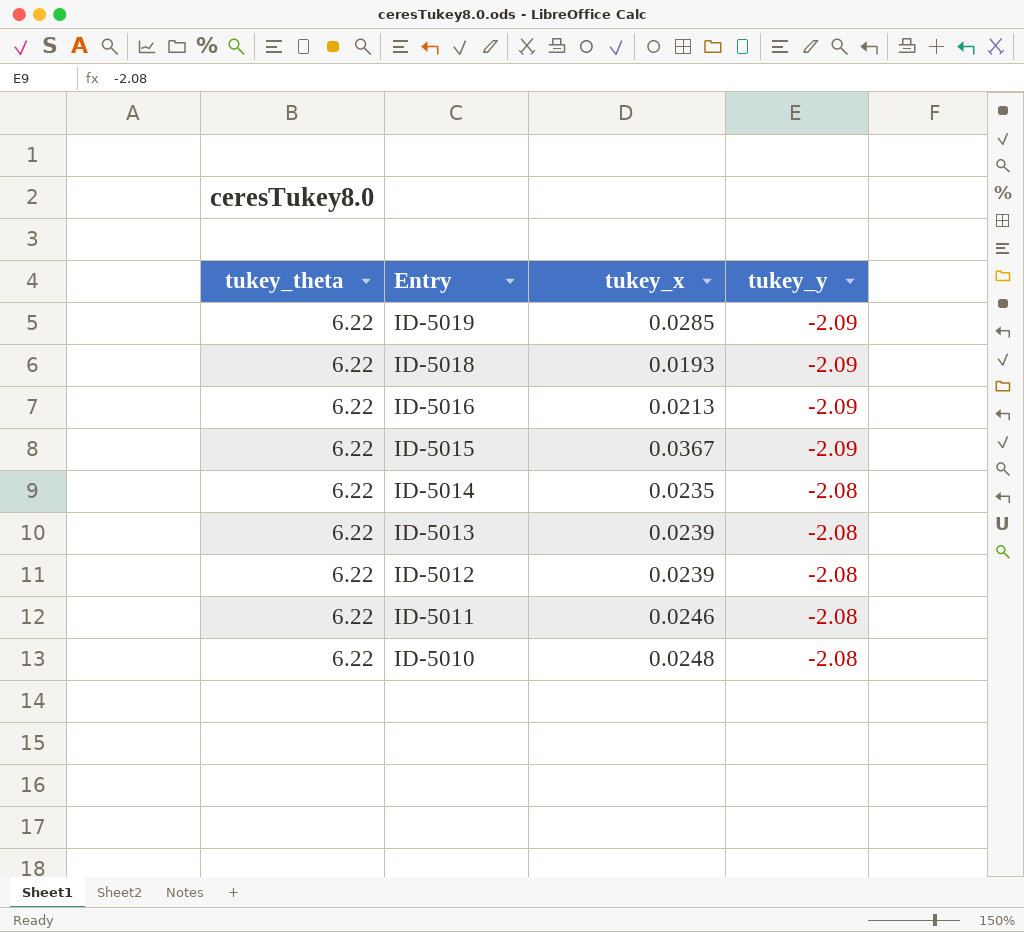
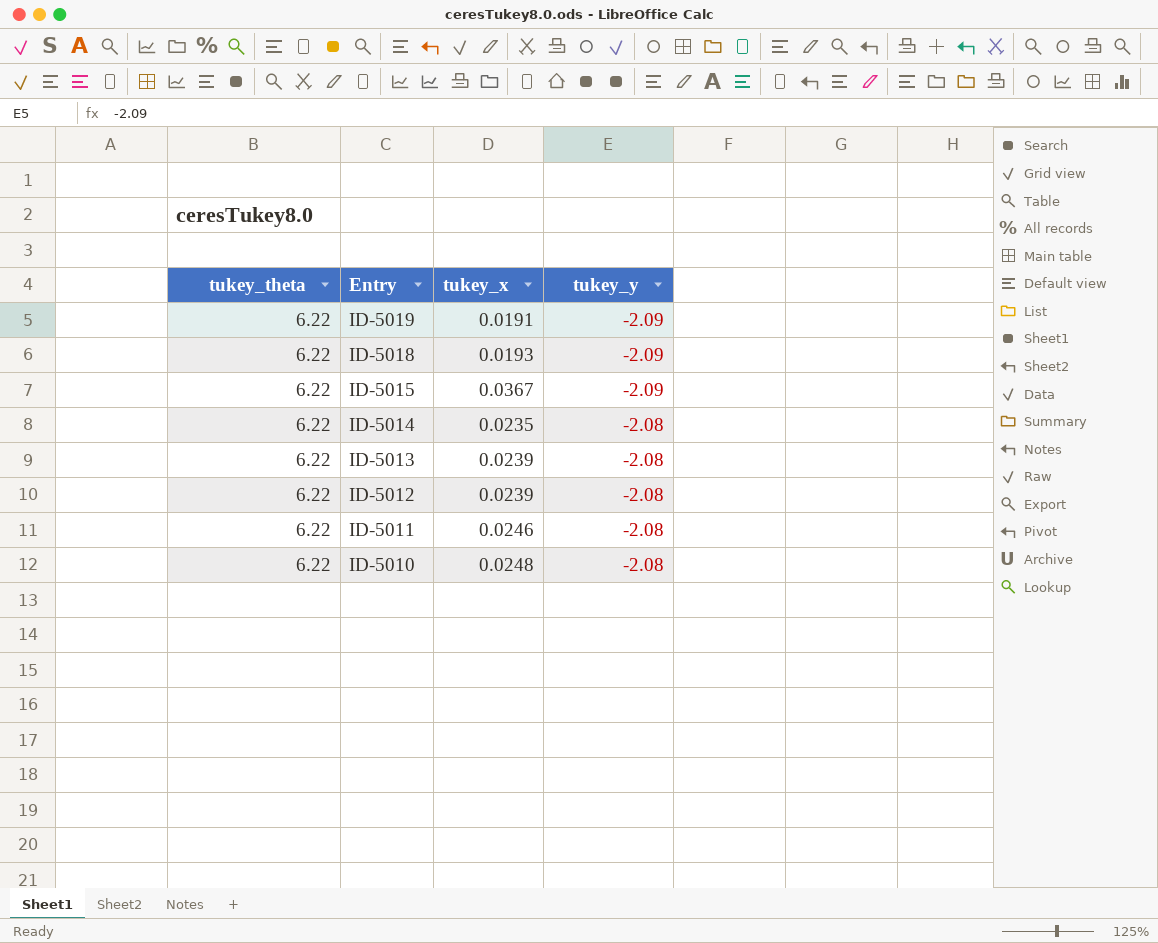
row ID-5016: 6.22 | 0.0213 | -2.09 -> none
ID-5019 | tukey_x: 0.0285 -> 0.0191

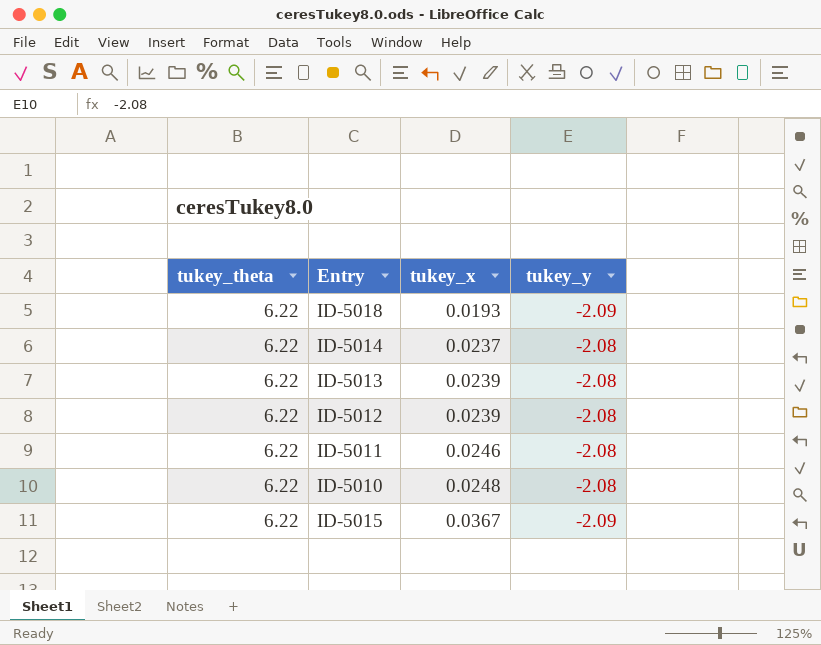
row order: Entry descending -> tukey_x ascending
row ID-5019: 6.22 | 0.0191 | -2.09 -> none
ID-5014 | tukey_x: 0.0235 -> 0.0237

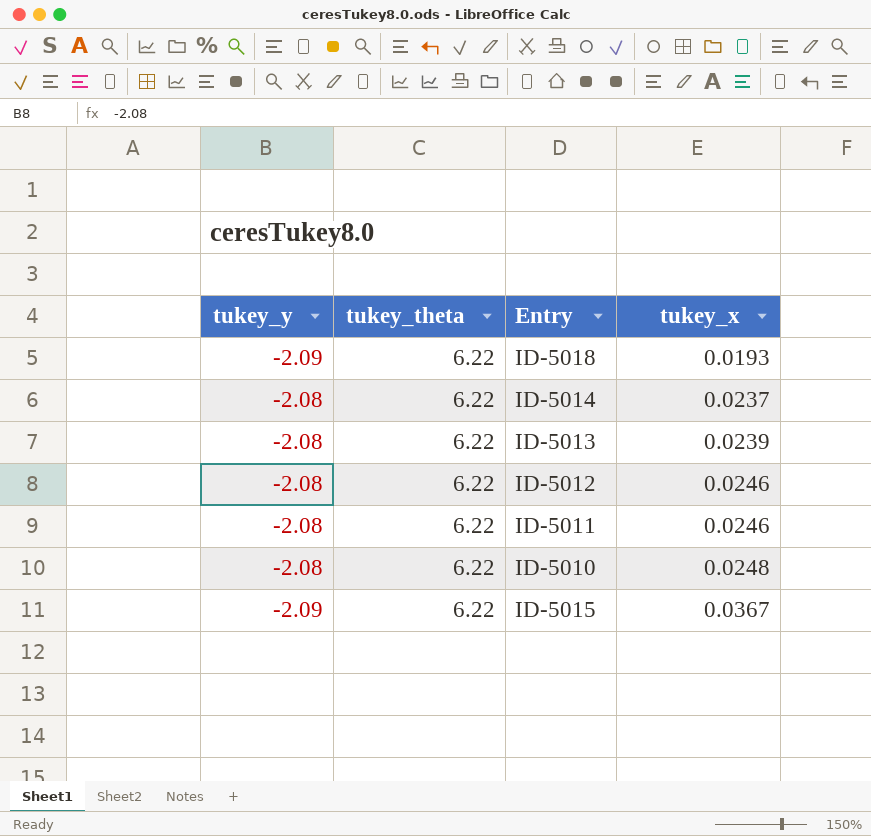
column tukey_y | position: 4 -> 1
ID-5012 | tukey_x: 0.0239 -> 0.0246

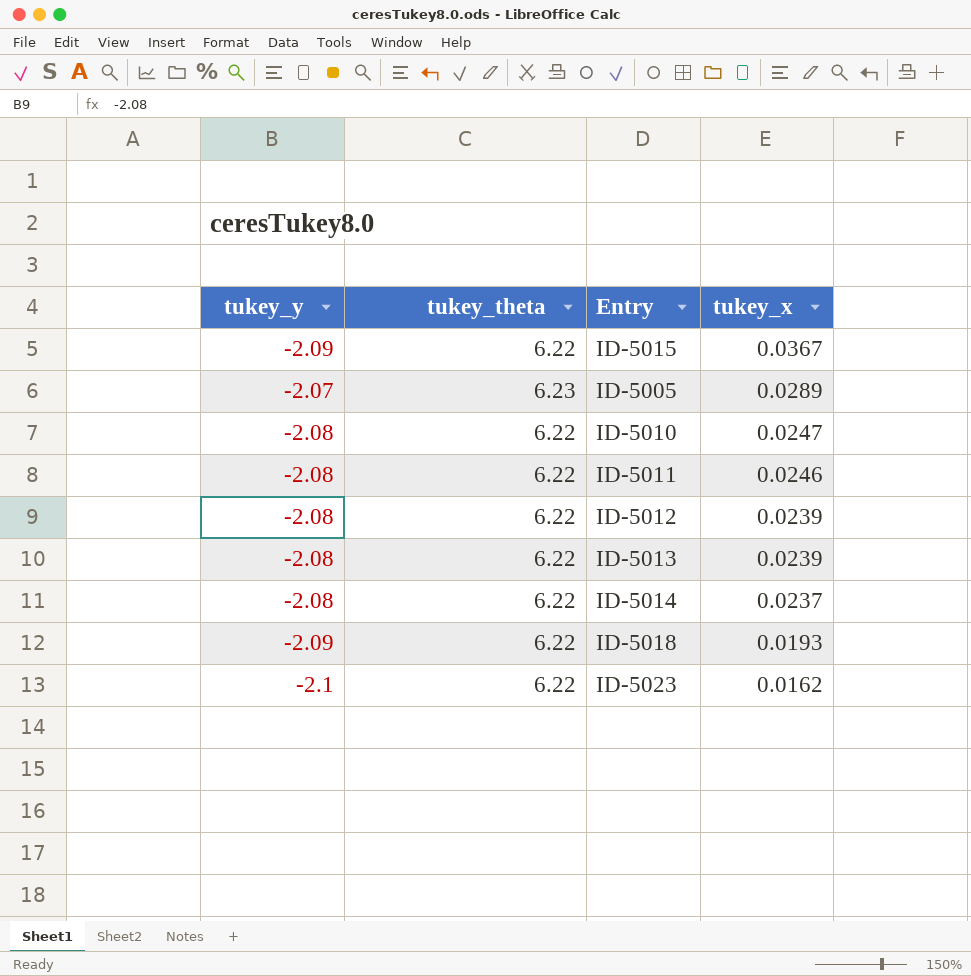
row order: tukey_x ascending -> tukey_x descending
row ID-5005: none -> -2.07 | 6.23 | 0.0289
ID-5010 | tukey_x: 0.0248 -> 0.0247
ID-5012 | tukey_x: 0.0246 -> 0.0239
row ID-5023: none -> -2.1 | 6.22 | 0.0162

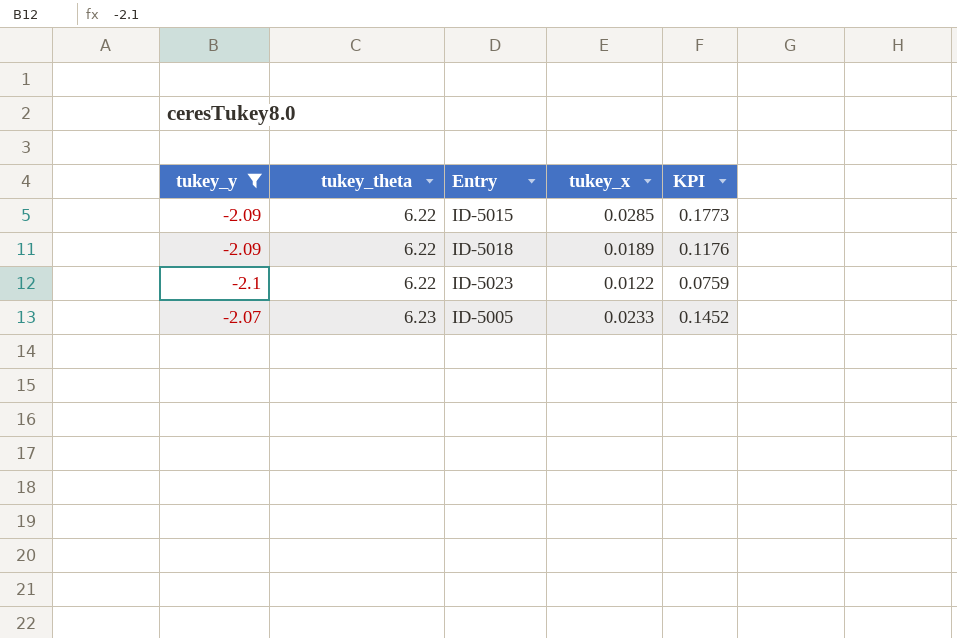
filter: none -> tukey_y != -2.08
row order: tukey_x descending -> tukey_theta ascending
column KPI | formula: none -> [tukey_theta] * [tukey_x]
ID-5015 | tukey_x: 0.0367 -> 0.0285
ID-5018 | tukey_x: 0.0193 -> 0.0189
ID-5023 | tukey_x: 0.0162 -> 0.0122
ID-5005 | tukey_x: 0.0289 -> 0.0233

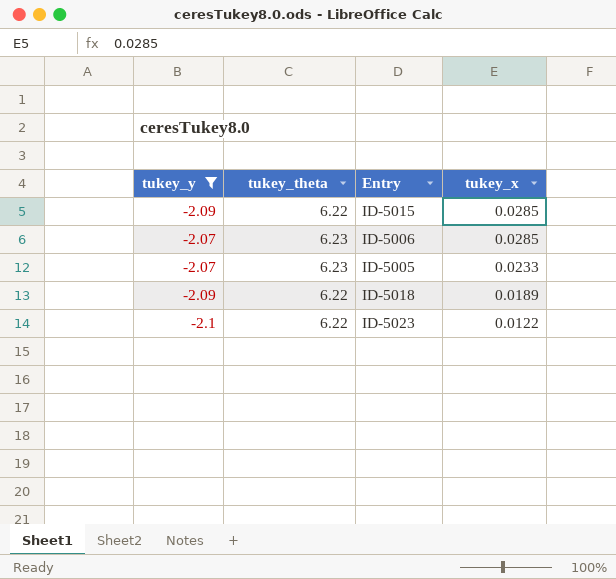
row order: tukey_theta ascending -> tukey_x descending
column KPI | formula: [tukey_theta] * [tukey_x] -> none
row ID-5006: none -> -2.07 | 6.23 | 0.0285

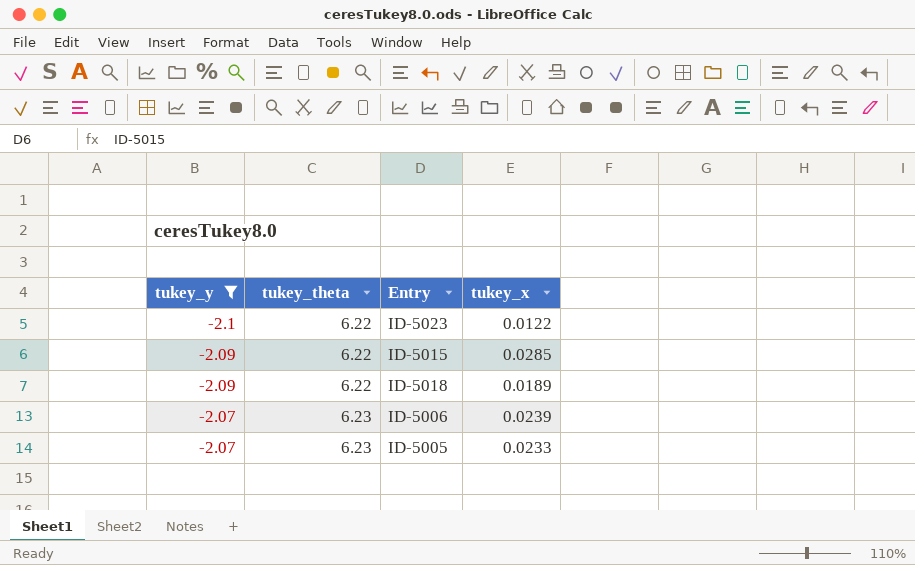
row order: tukey_x descending -> tukey_y ascending
ID-5006 | tukey_x: 0.0285 -> 0.0239

